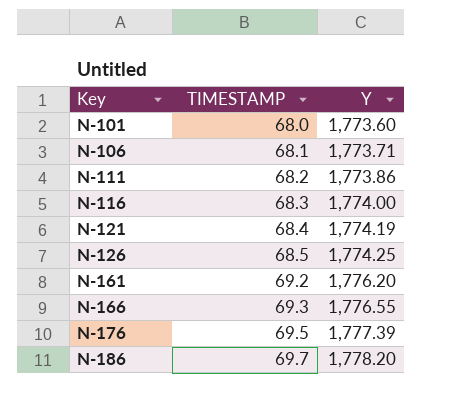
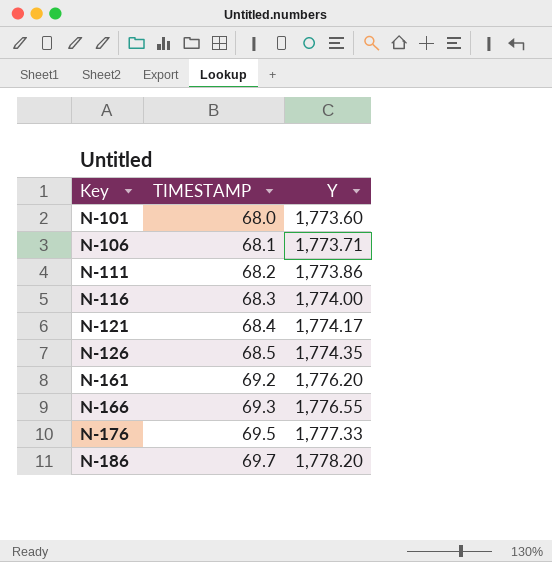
N-121 | Y: 1,774.19 -> 1,774.17
N-126 | Y: 1,774.25 -> 1,774.35
N-176 | Y: 1,777.39 -> 1,777.33

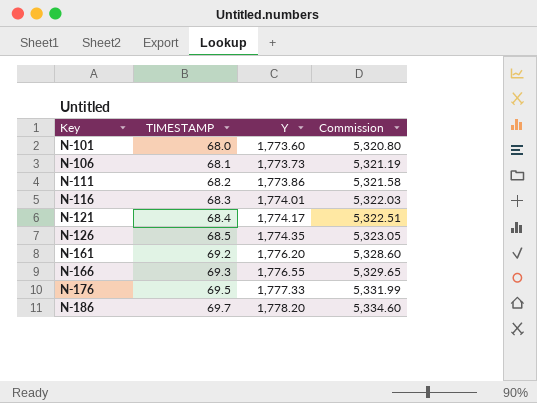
column Commission | formula: none -> [Y] * 3
N-106 | Y: 1,773.71 -> 1,773.73
N-116 | Y: 1,774.00 -> 1,774.01

